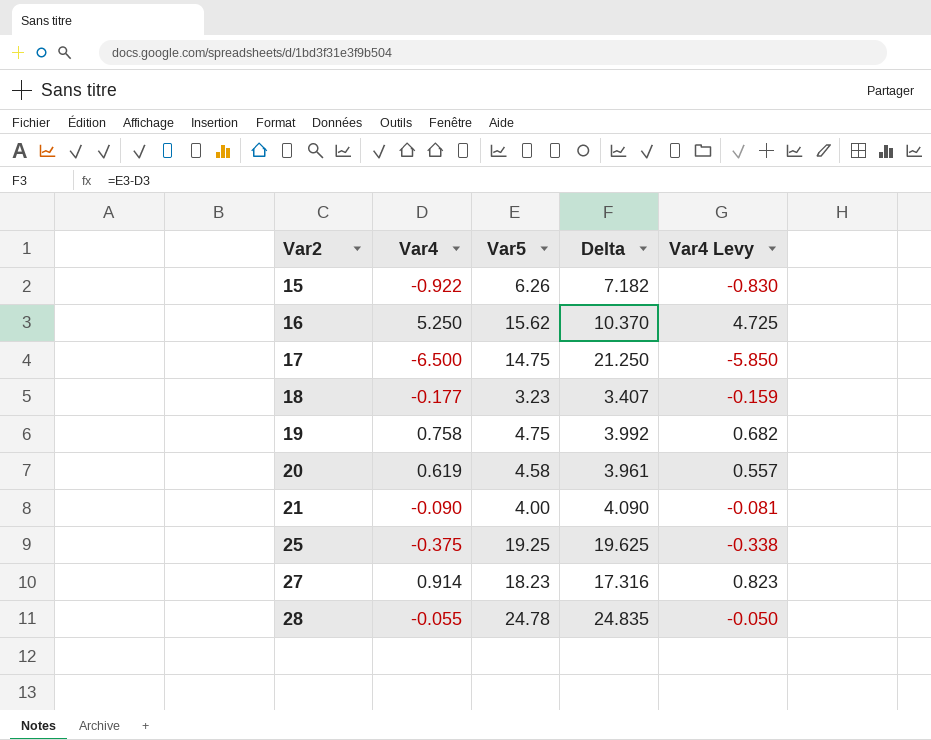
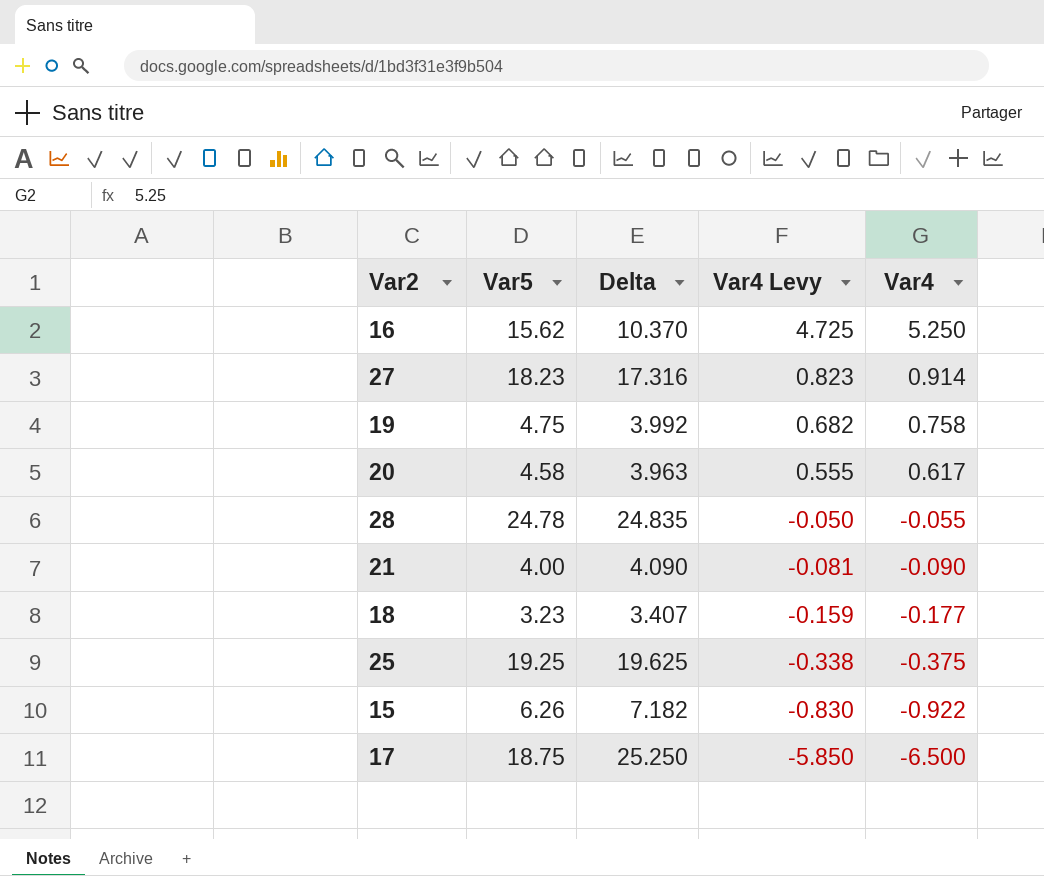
row order: Var2 ascending -> Var4 Levy descending
column Var4 | position: 2 -> 5
20 | Delta: 3.961 -> 3.963
20 | Var4 Levy: 0.557 -> 0.555
20 | Var4: 0.619 -> 0.617
17 | Var5: 14.75 -> 18.75
17 | Delta: 21.250 -> 25.250

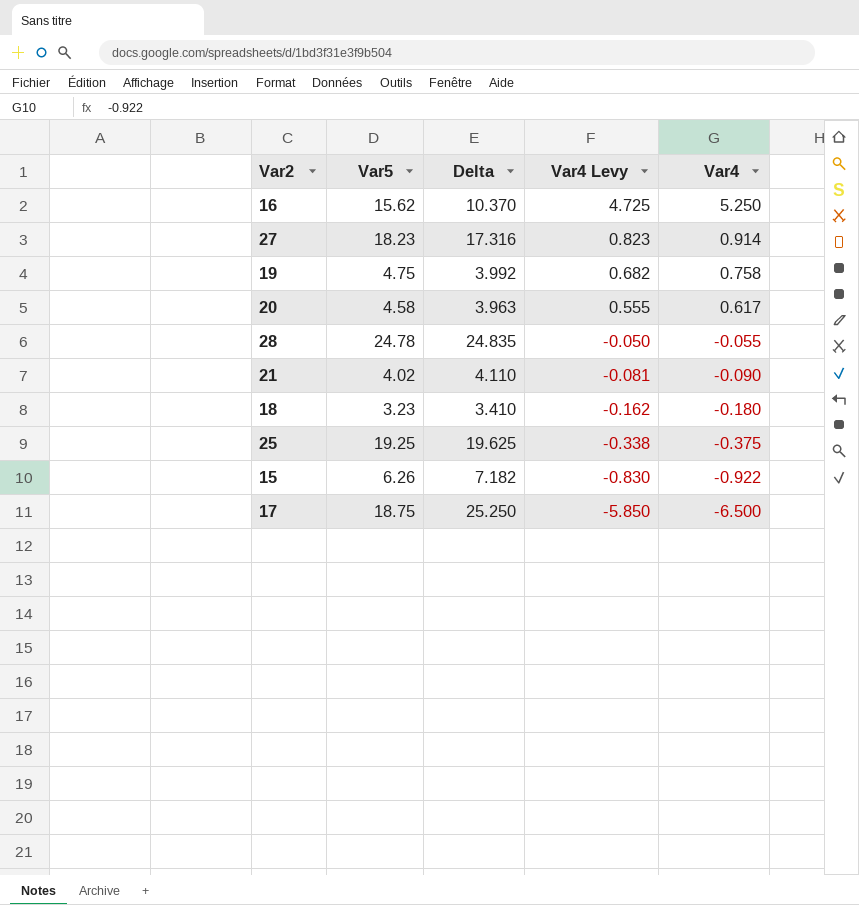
21 | Var5: 4.00 -> 4.02
21 | Delta: 4.090 -> 4.110
18 | Delta: 3.407 -> 3.410
18 | Var4 Levy: -0.159 -> -0.162
18 | Var4: -0.177 -> -0.180

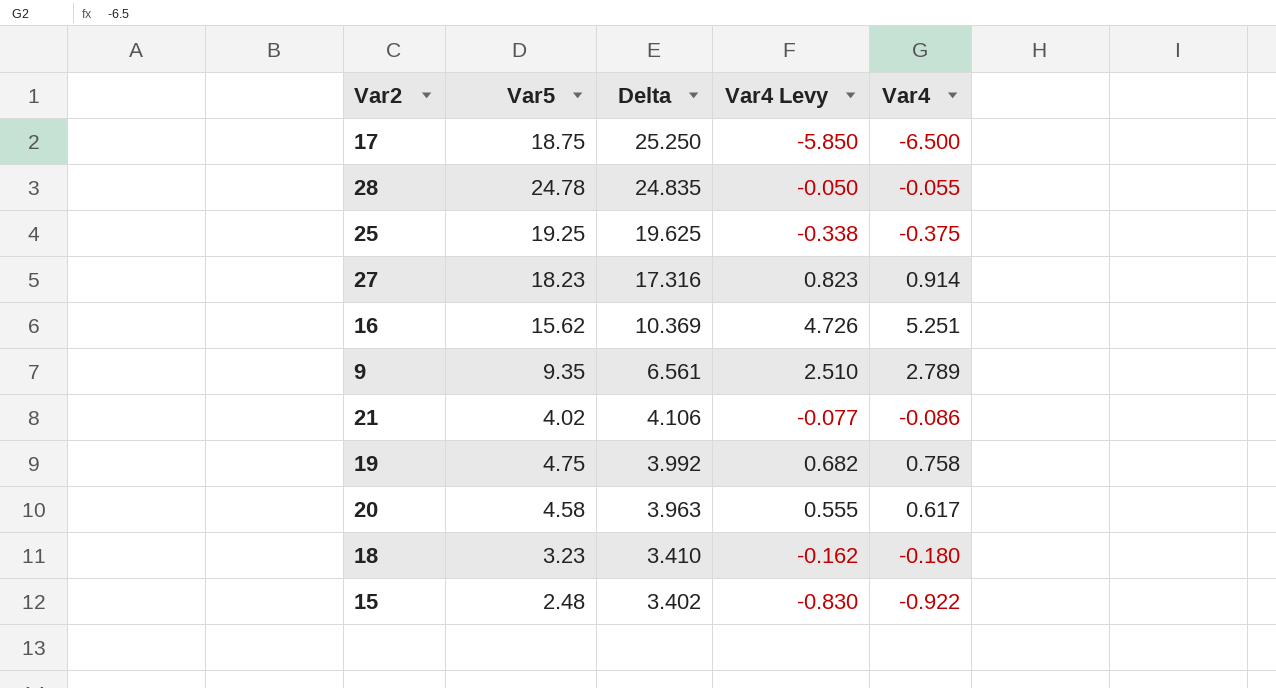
row order: Var4 Levy descending -> Delta descending
16 | Delta: 10.370 -> 10.369
16 | Var4 Levy: 4.725 -> 4.726
16 | Var4: 5.250 -> 5.251
row 9: none -> 9.35 | 6.561 | 2.510 | 2.789
21 | Delta: 4.110 -> 4.106
21 | Var4 Levy: -0.081 -> -0.077
21 | Var4: -0.090 -> -0.086
15 | Var5: 6.26 -> 2.48
15 | Delta: 7.182 -> 3.402

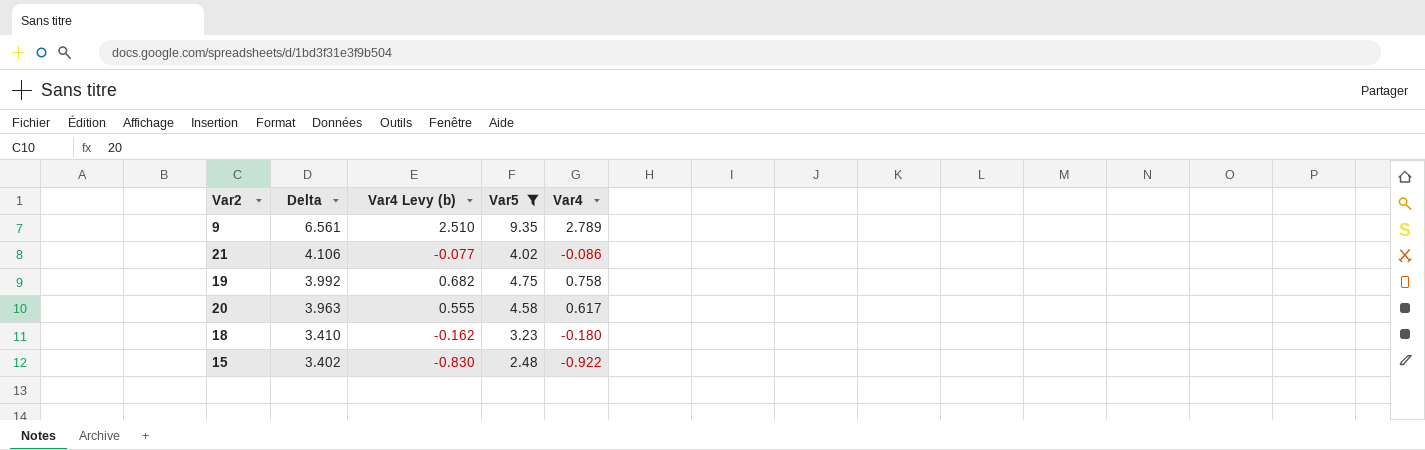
filter: none -> Var5 <= 9.35
column name: Var4 Levy -> Var4 Levy (b)
column Var5 | position: 2 -> 4

